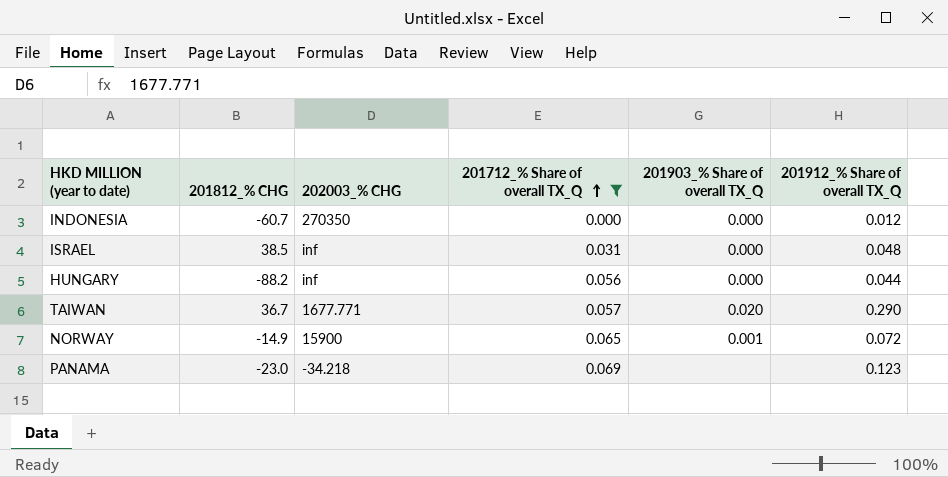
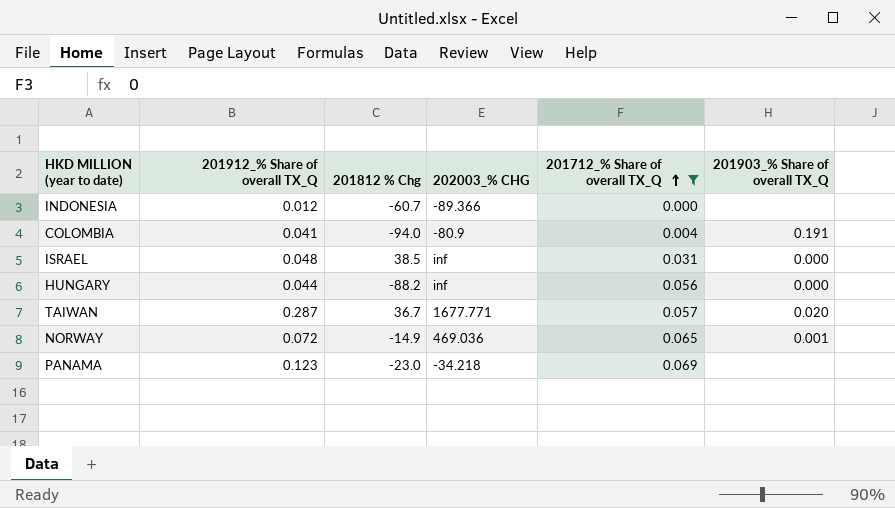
column 201912_% Share of overall TX_Q | position: 6 -> 2
column name: 201812_% CHG -> 201812 % Chg
INDONESIA | 202003_% CHG: 270350 -> -89.366
INDONESIA | 201903_% Share of overall TX_Q: 0.000 -> none
row COLOMBIA: none -> 0.041 | -94.0 | -80.9 | 0.004 | 0.191
TAIWAN | 201912_% Share of overall TX_Q: 0.290 -> 0.287
NORWAY | 202003_% CHG: 15900 -> 469.036

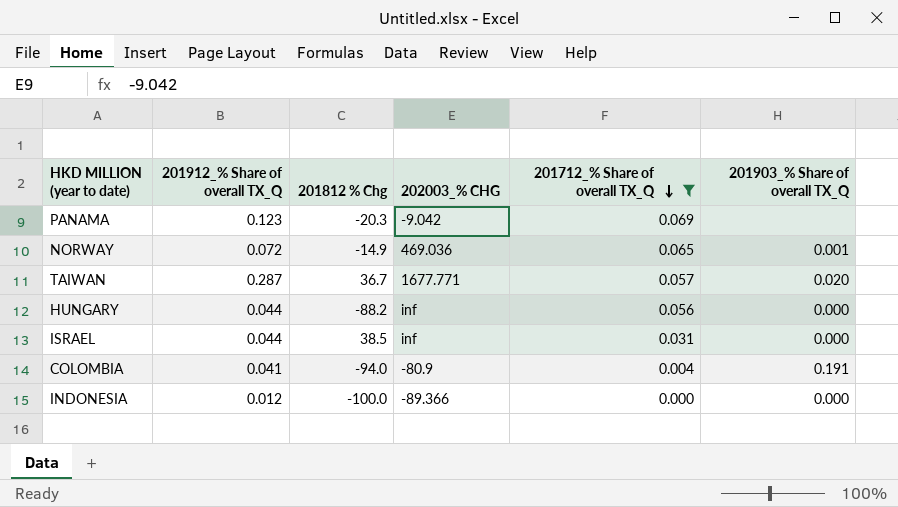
row order: 201712_% Share of overall TX_Q ascending -> 201712_% Share of overall TX_Q descending
PANAMA | 201812 % Chg: -23.0 -> -20.3
PANAMA | 202003_% CHG: -34.218 -> -9.042
ISRAEL | 201912_% Share of overall TX_Q: 0.048 -> 0.044
INDONESIA | 201812 % Chg: -60.7 -> -100.0
INDONESIA | 201903_% Share of overall TX_Q: none -> 0.000

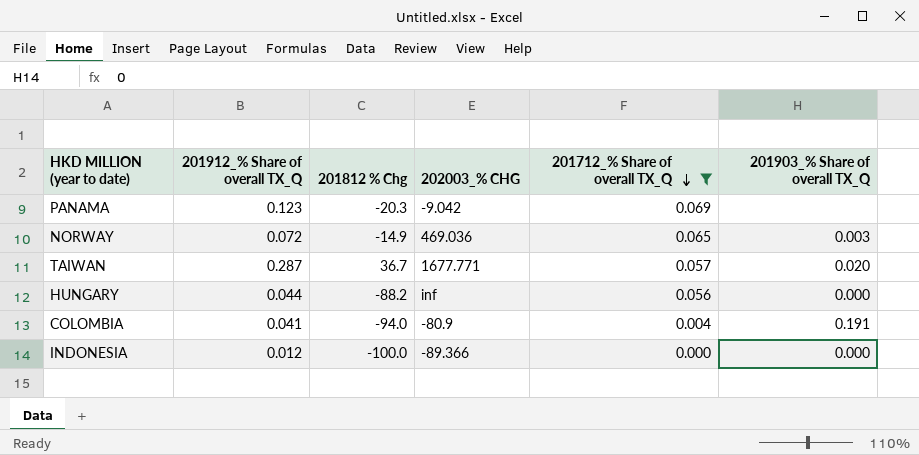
row ISRAEL: 0.044 | 38.5 | inf | 0.031 | 0.000 -> none
NORWAY | 201903_% Share of overall TX_Q: 0.001 -> 0.003

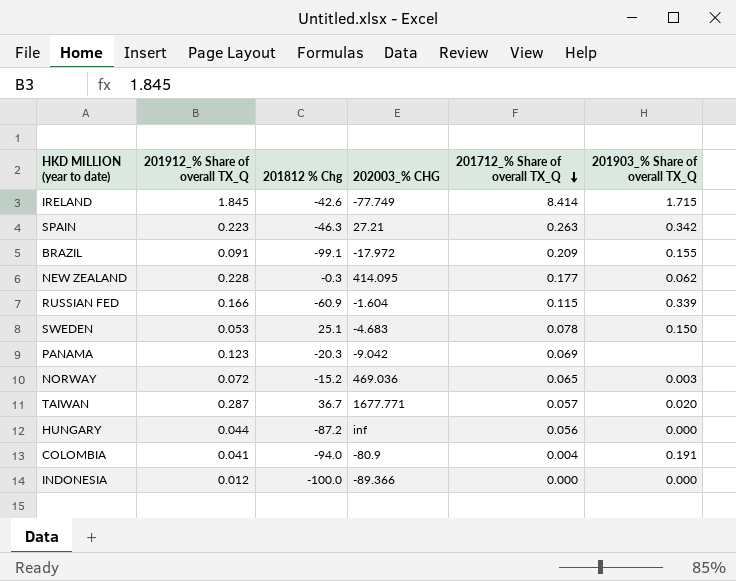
filter: 201712_% Share of overall TX_Q <= 0.069 -> none
NORWAY | 201812 % Chg: -14.9 -> -15.2
HUNGARY | 201812 % Chg: -88.2 -> -87.2

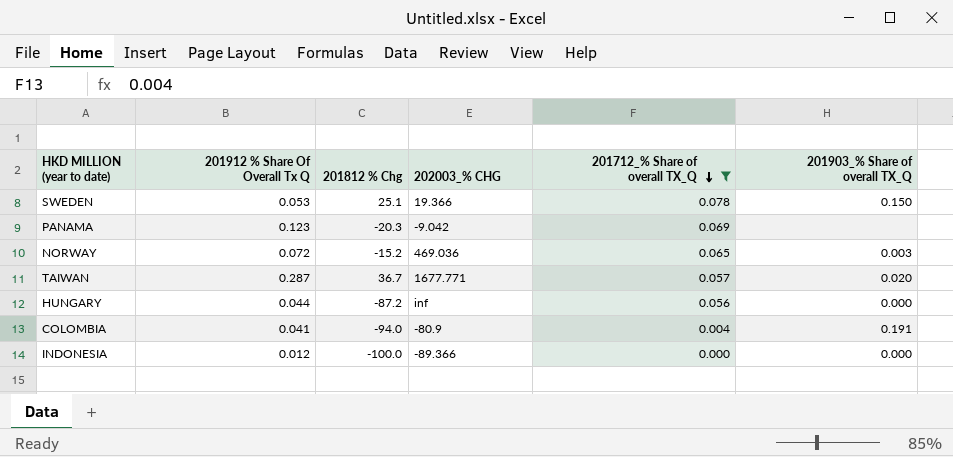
filter: none -> 201712_% Share of overall TX_Q <= 0.078
column name: 201912_% Share of overall TX_Q -> 201912 % Share Of Overall Tx Q
SWEDEN | 202003_% CHG: -4.683 -> 19.366

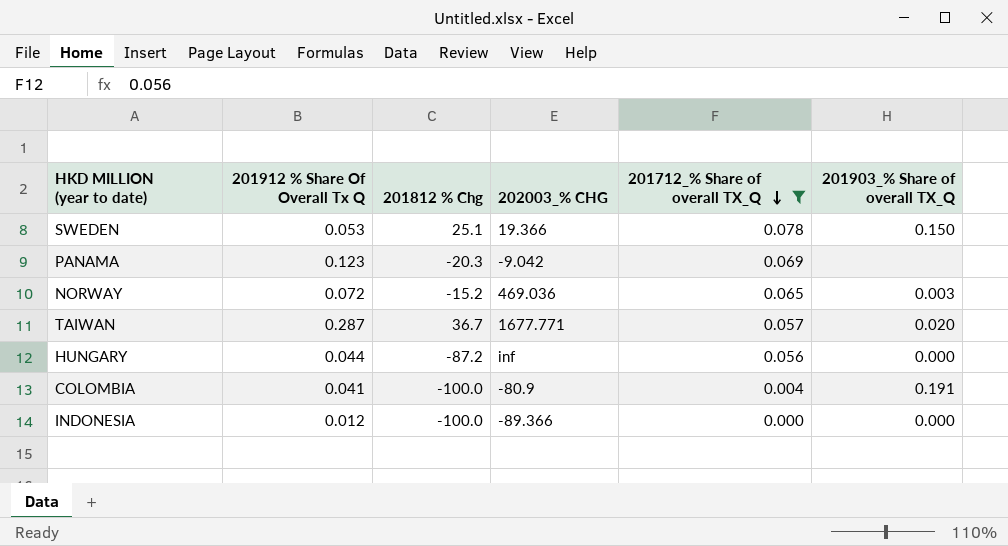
COLOMBIA | 201812 % Chg: -94.0 -> -100.0

